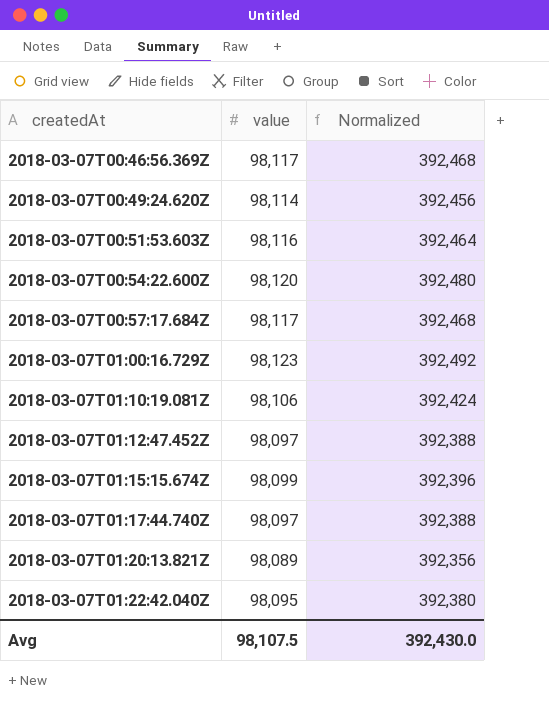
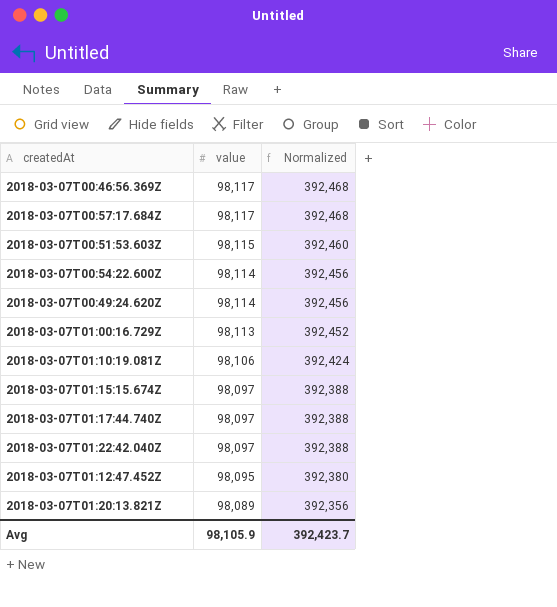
row order: createdAt ascending -> value descending
2018-03-07T00:51:53.603Z | value: 98,116 -> 98,115
2018-03-07T00:51:53.603Z | Normalized: 392,464 -> 392,460
2018-03-07T00:54:22.600Z | value: 98,120 -> 98,114
2018-03-07T00:54:22.600Z | Normalized: 392,480 -> 392,456
2018-03-07T01:00:16.729Z | value: 98,123 -> 98,113
2018-03-07T01:00:16.729Z | Normalized: 392,492 -> 392,452
2018-03-07T01:15:15.674Z | value: 98,099 -> 98,097
2018-03-07T01:15:15.674Z | Normalized: 392,396 -> 392,388
2018-03-07T01:22:42.040Z | value: 98,095 -> 98,097
2018-03-07T01:22:42.040Z | Normalized: 392,380 -> 392,388
2018-03-07T01:12:47.452Z | value: 98,097 -> 98,095
2018-03-07T01:12:47.452Z | Normalized: 392,388 -> 392,380
Avg | value: 98,107.5 -> 98,105.9
Avg | Normalized: 392,430.0 -> 392,423.7

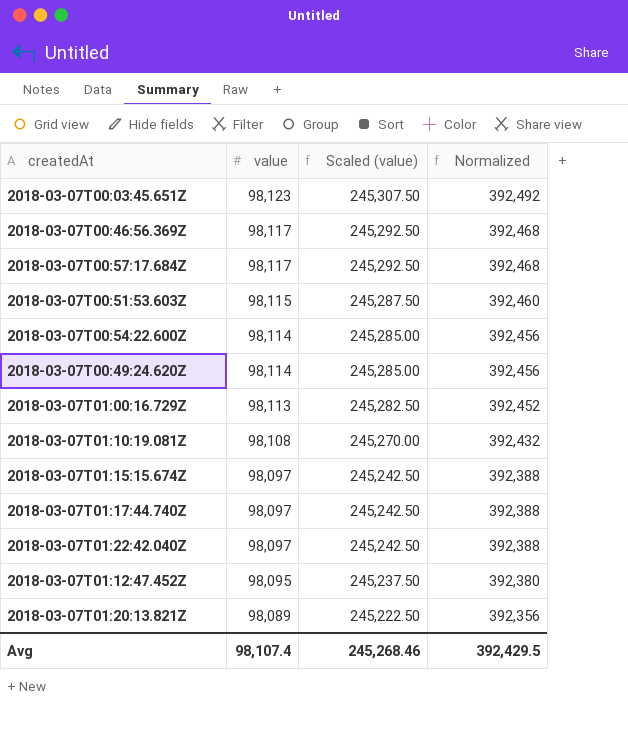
column Scaled (value) | formula: none -> [value] * 2.5
row 2018-03-07T00:03:45.651Z: none -> 98,123 | 245,307.50 | 392,492
2018-03-07T01:10:19.081Z | value: 98,106 -> 98,108
2018-03-07T01:10:19.081Z | Normalized: 392,424 -> 392,432
Avg | value: 98,105.9 -> 98,107.4
Avg | Normalized: 392,423.7 -> 392,429.5

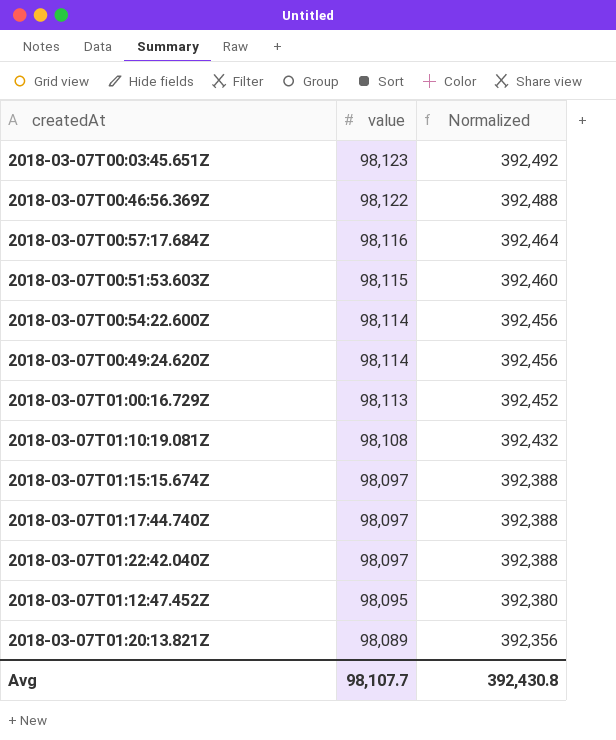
column Scaled (value) | formula: [value] * 2.5 -> none
2018-03-07T00:46:56.369Z | value: 98,117 -> 98,122
2018-03-07T00:46:56.369Z | Normalized: 392,468 -> 392,488
2018-03-07T00:57:17.684Z | value: 98,117 -> 98,116
2018-03-07T00:57:17.684Z | Normalized: 392,468 -> 392,464
Avg | value: 98,107.4 -> 98,107.7
Avg | Normalized: 392,429.5 -> 392,430.8

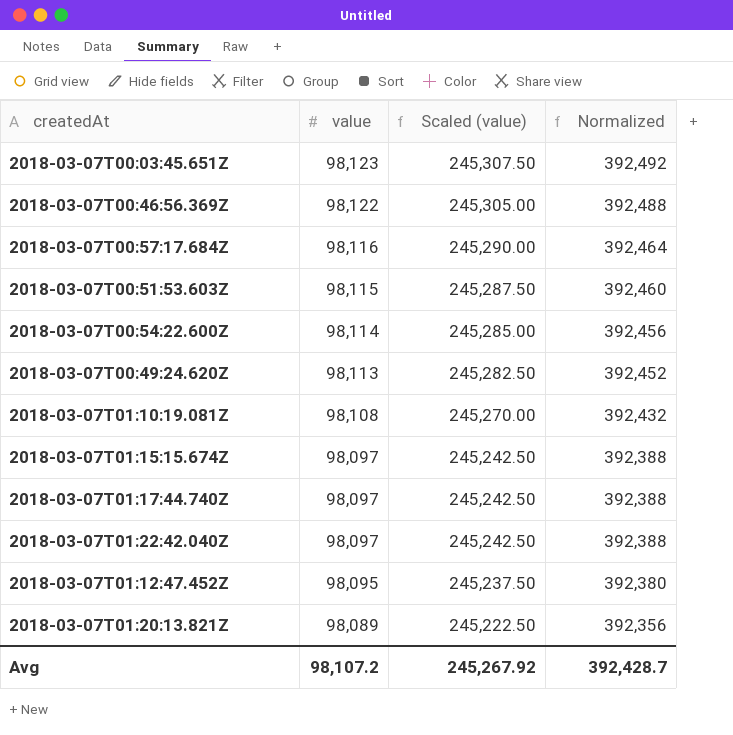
column Scaled (value) | formula: none -> [value] * 2.5
row 2018-03-07T01:00:16.729Z: 98,113 | 392,452 -> none
2018-03-07T00:49:24.620Z | value: 98,114 -> 98,113
2018-03-07T00:49:24.620Z | Normalized: 392,456 -> 392,452
Avg | value: 98,107.7 -> 98,107.2
Avg | Normalized: 392,430.8 -> 392,428.7

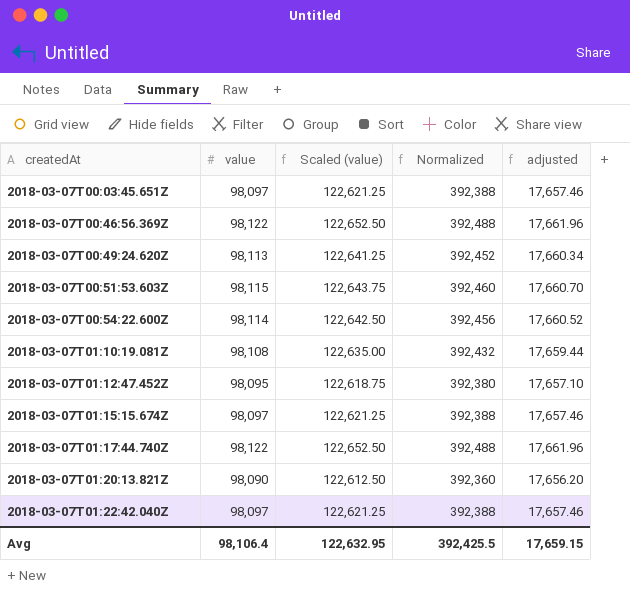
row order: value descending -> createdAt ascending
column Scaled (value) | formula: [value] * 2.5 -> [value] * 1.25
column adjusted | formula: none -> [value] * 0.18
row 2018-03-07T00:57:17.684Z: 98,116 | 245,290.00 | 392,464 -> none
2018-03-07T00:03:45.651Z | value: 98,123 -> 98,097
2018-03-07T00:03:45.651Z | Normalized: 392,492 -> 392,388
2018-03-07T01:17:44.740Z | value: 98,097 -> 98,122
2018-03-07T01:17:44.740Z | Normalized: 392,388 -> 392,488
2018-03-07T01:20:13.821Z | value: 98,089 -> 98,090
2018-03-07T01:20:13.821Z | Normalized: 392,356 -> 392,360
Avg | value: 98,107.2 -> 98,106.4
Avg | Scaled (value): 245,267.92 -> 122,632.95
Avg | Normalized: 392,428.7 -> 392,425.5

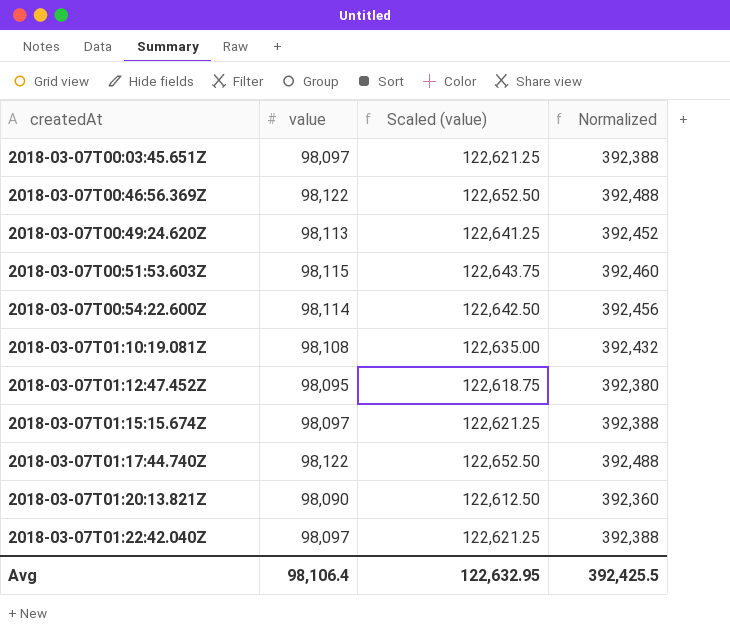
column adjusted | formula: [value] * 0.18 -> none

